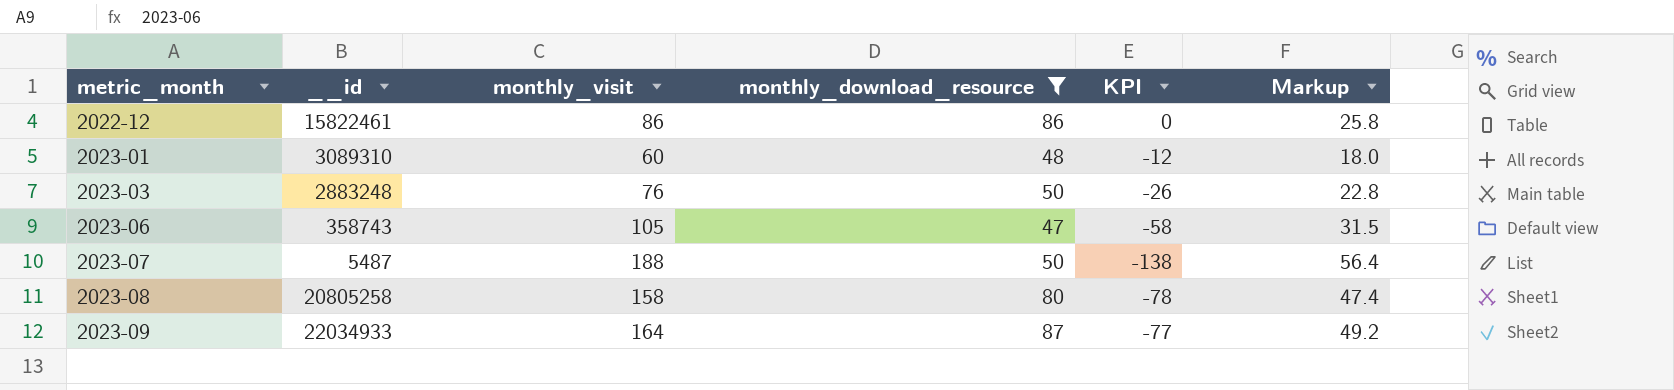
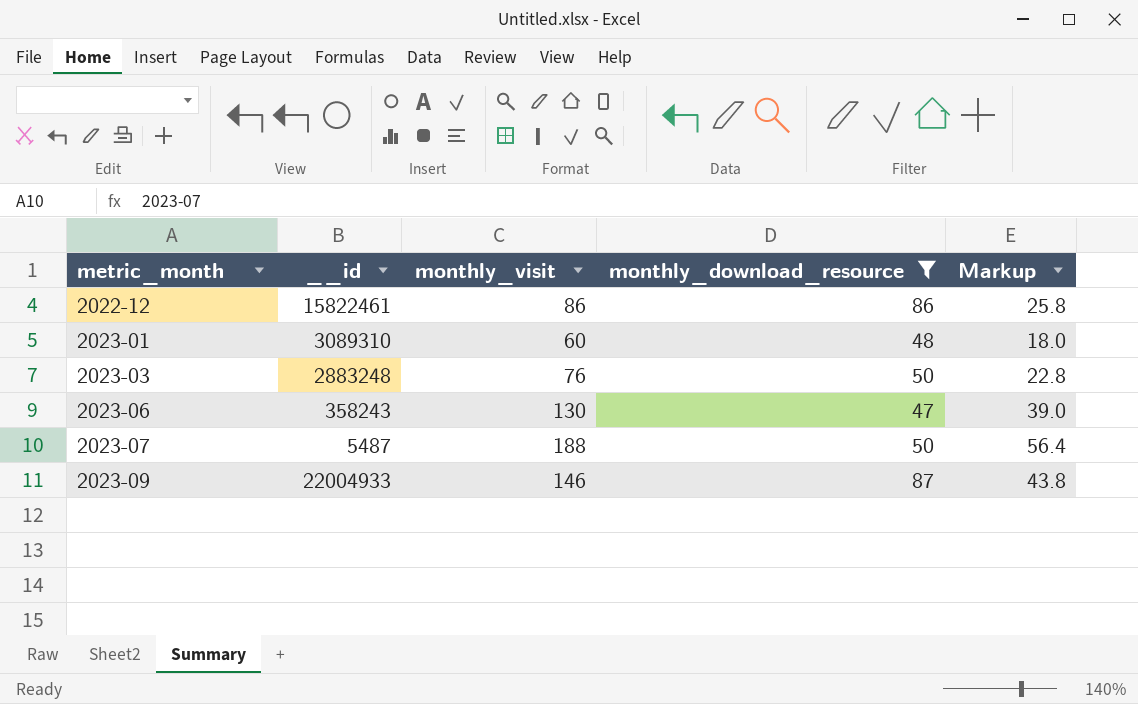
column KPI | formula: [monthly_download_resource] - [monthly_visit] -> none
row 2023-08: 20805258 | 158 | 80 | -78 | 47.4 -> none
2023-06 | __id: 358743 -> 358243
2023-06 | monthly_visit: 105 -> 130
2023-06 | Markup: 31.5 -> 39.0
2023-09 | __id: 22034933 -> 22004933
2023-09 | monthly_visit: 164 -> 146
2023-09 | Markup: 49.2 -> 43.8

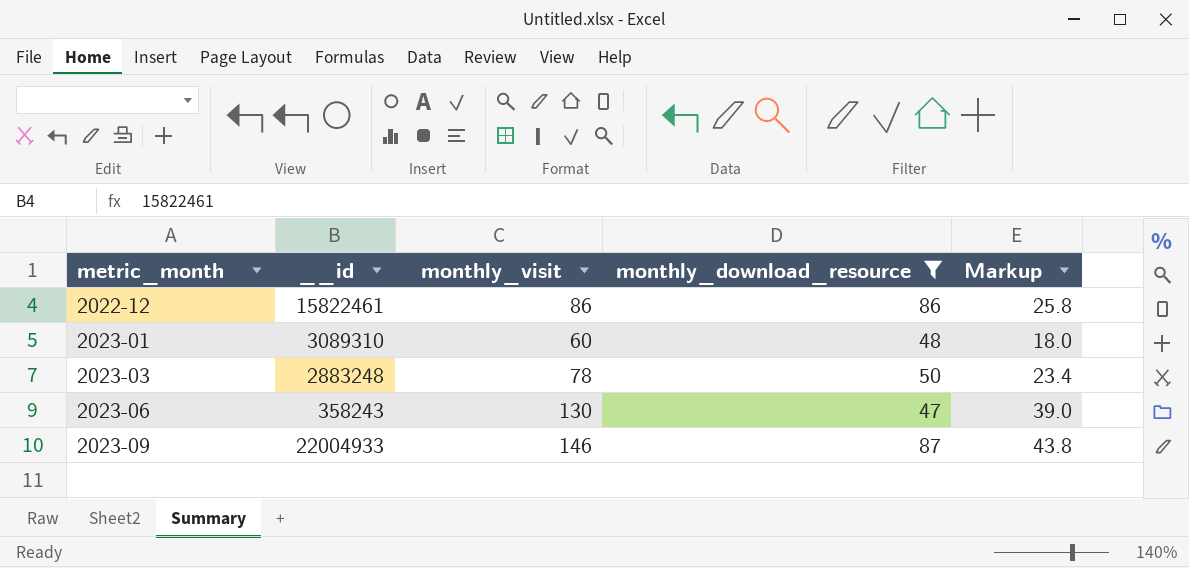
row 2023-07: 5487 | 188 | 50 | 56.4 -> none
2023-03 | monthly_visit: 76 -> 78
2023-03 | Markup: 22.8 -> 23.4

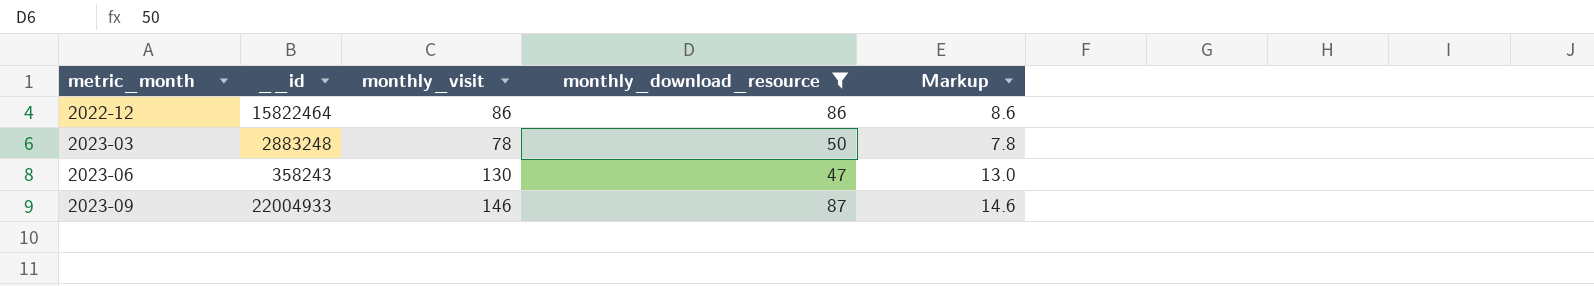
column Markup | formula: [monthly_visit] * 0.3 -> [monthly_visit] * 0.1
row 2023-01: 3089310 | 60 | 48 | 18.0 -> none
2022-12 | __id: 15822461 -> 15822464

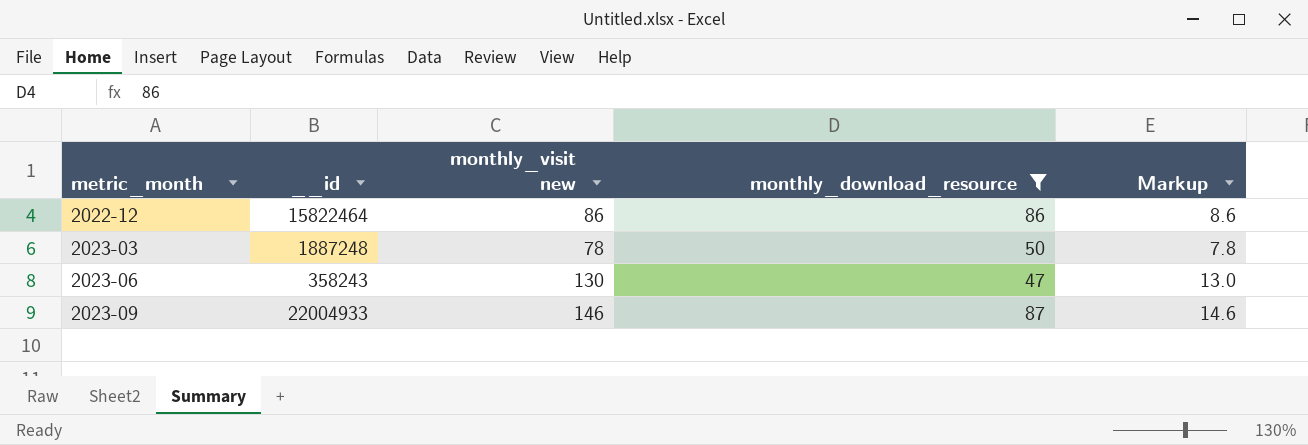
column name: monthly_visit -> monthly_visit new
2023-03 | __id: 2883248 -> 1887248

